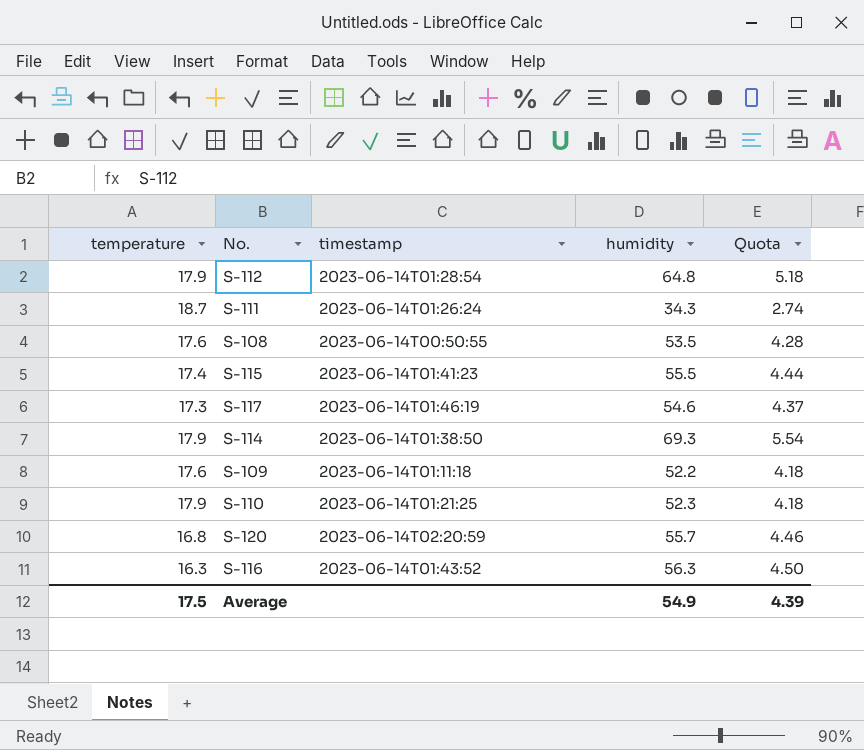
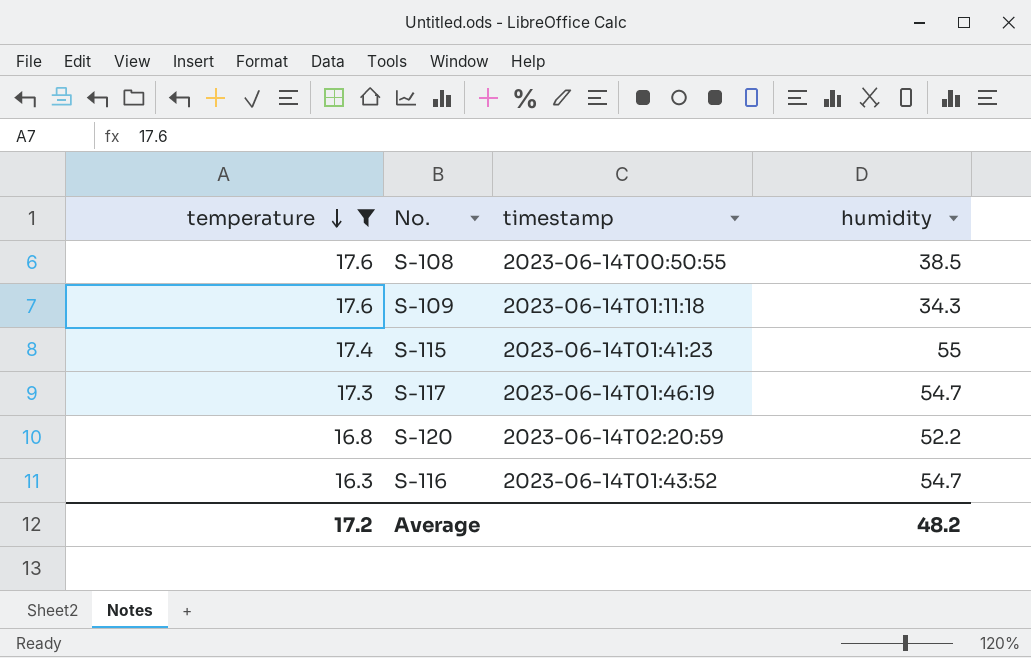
filter: none -> temperature <= 17.6
row order: none -> temperature descending
column Quota | formula: [humidity] * 0.08 -> none
S-108 | humidity: 53.5 -> 38.5
S-109 | humidity: 52.2 -> 34.3
S-115 | humidity: 55.5 -> 55
S-117 | humidity: 54.6 -> 54.7
S-120 | humidity: 55.7 -> 52.2
S-116 | humidity: 56.3 -> 54.7
Average | temperature: 17.5 -> 17.2
Average | humidity: 54.9 -> 48.2

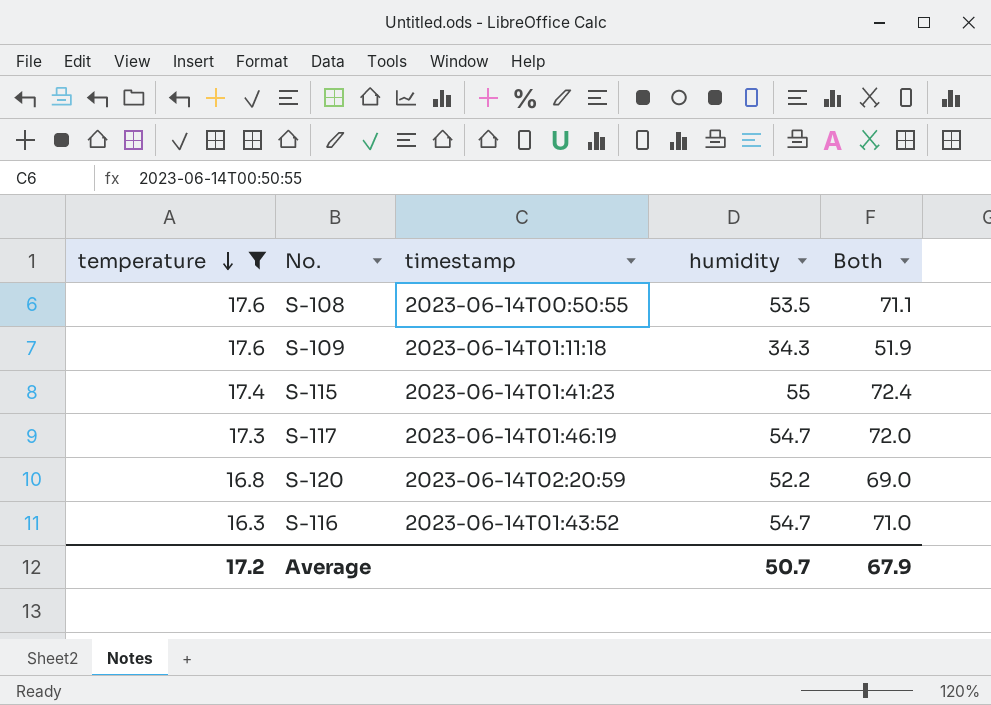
column Both | formula: none -> [temperature] + [humidity]
S-108 | humidity: 38.5 -> 53.5
Average | humidity: 48.2 -> 50.7

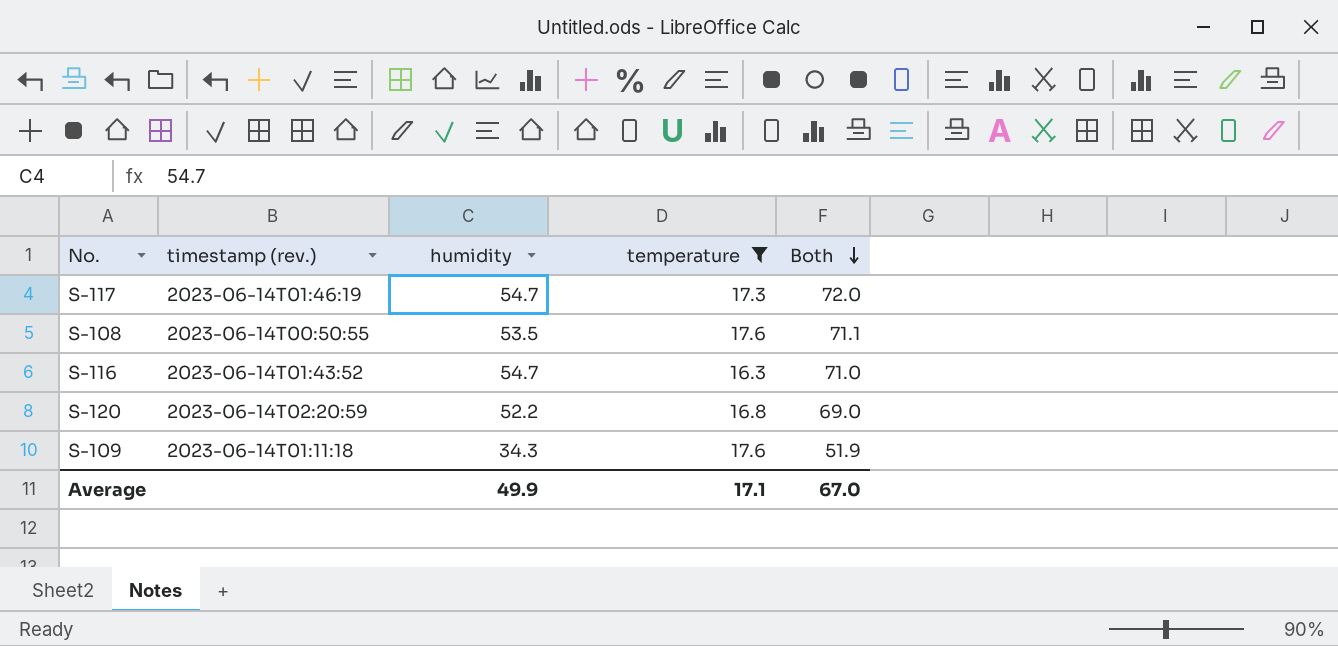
row order: temperature descending -> Both descending
column name: timestamp -> timestamp (rev.)
column temperature | position: 1 -> 4
row S-115: 17.4 | 2023-06-14T01:41:23 | 55 | 72.4 -> none
Average | humidity: 50.7 -> 49.9
Average | temperature: 17.2 -> 17.1
Average | Both: 67.9 -> 67.0

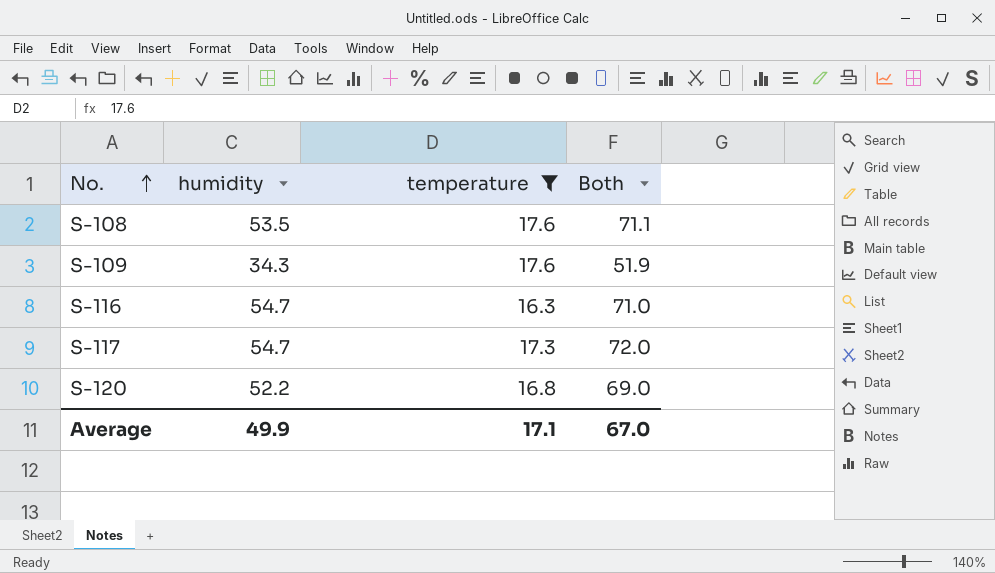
row order: Both descending -> No. ascending
column timestamp (rev.) | position: 2 -> none

